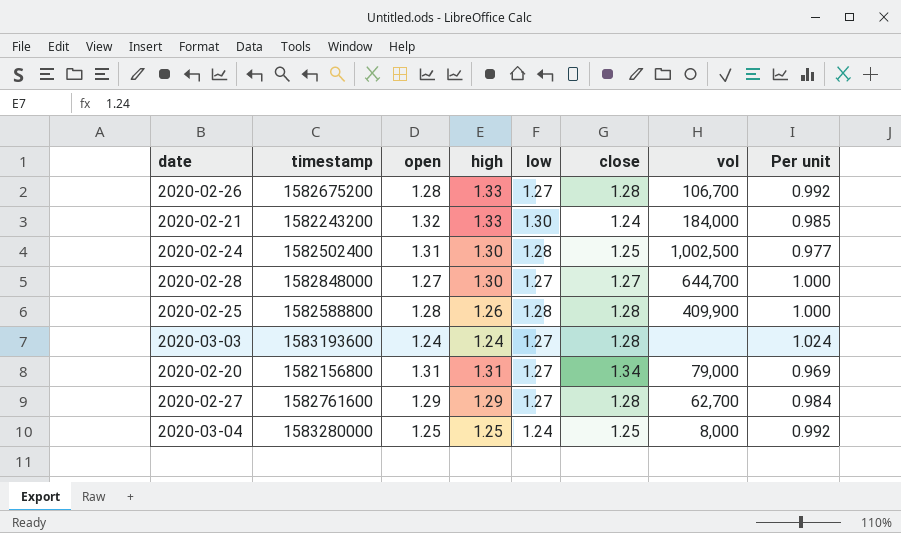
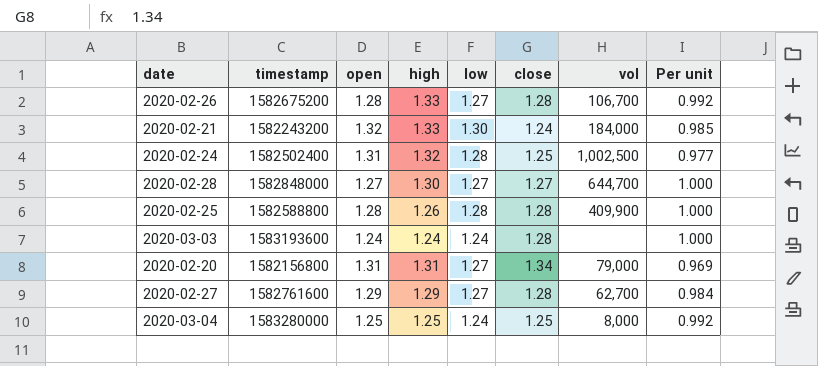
2020-02-24 | high: 1.30 -> 1.32
2020-03-03 | low: 1.27 -> 1.24
2020-03-03 | Per unit: 1.024 -> 1.000

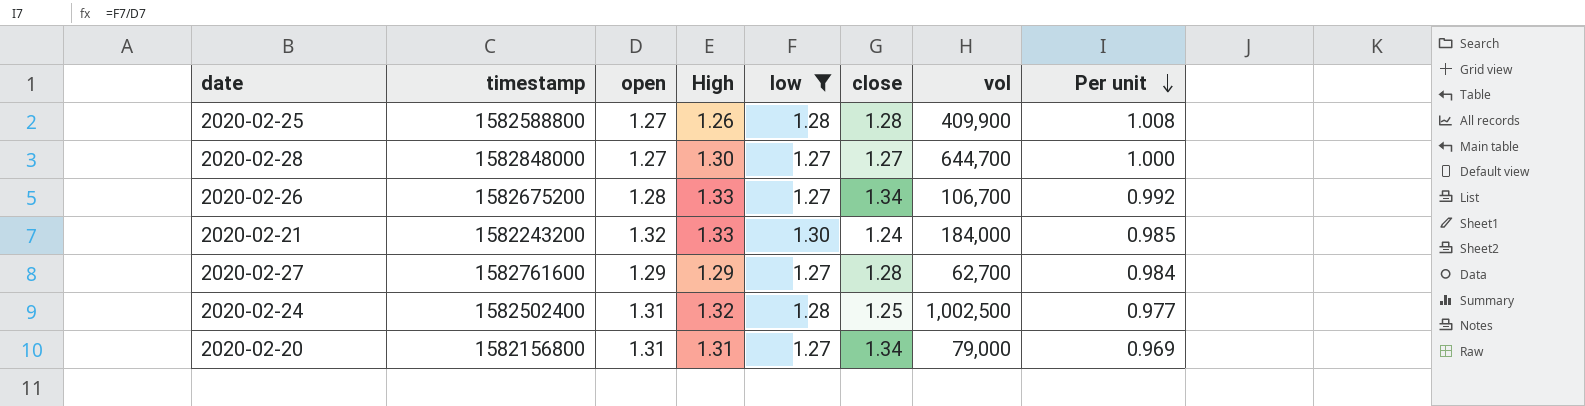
filter: none -> low != 1.24
row order: none -> Per unit descending
column name: high -> High
2020-02-25 | open: 1.28 -> 1.27
2020-02-25 | Per unit: 1.000 -> 1.008
2020-02-26 | close: 1.28 -> 1.34

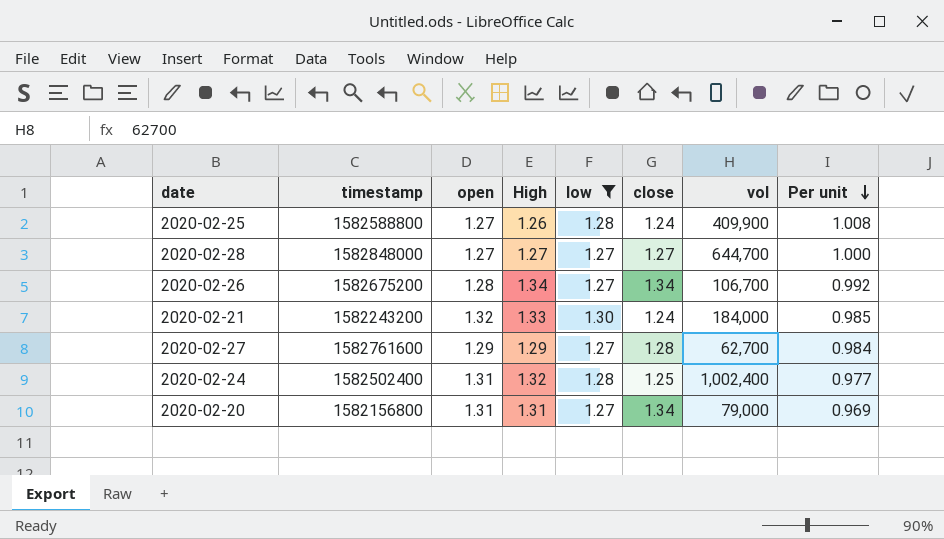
2020-02-25 | close: 1.28 -> 1.24
2020-02-28 | High: 1.30 -> 1.27
2020-02-26 | High: 1.33 -> 1.34
2020-02-24 | vol: 1,002,500 -> 1,002,400

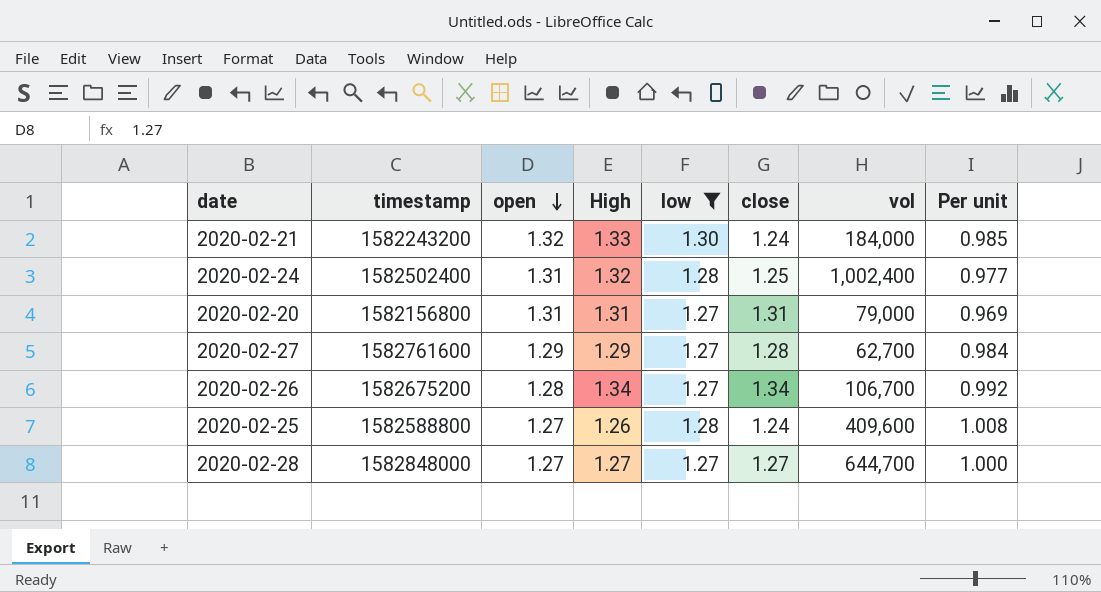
row order: Per unit descending -> open descending
2020-02-20 | close: 1.34 -> 1.31
2020-02-25 | vol: 409,900 -> 409,600

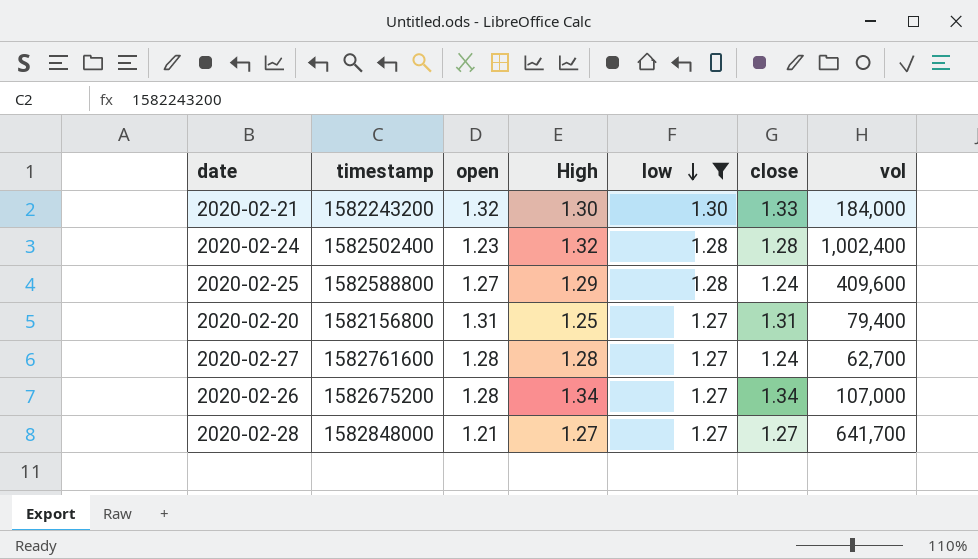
row order: open descending -> low descending
column Per unit | formula: [low] / [open] -> none
2020-02-21 | High: 1.33 -> 1.30
2020-02-21 | close: 1.24 -> 1.33
2020-02-24 | open: 1.31 -> 1.23
2020-02-24 | close: 1.25 -> 1.28
2020-02-25 | High: 1.26 -> 1.29
2020-02-20 | High: 1.31 -> 1.25
2020-02-20 | vol: 79,000 -> 79,400
2020-02-27 | open: 1.29 -> 1.28
2020-02-27 | High: 1.29 -> 1.28
2020-02-27 | close: 1.28 -> 1.24
2020-02-26 | vol: 106,700 -> 107,000
2020-02-28 | open: 1.27 -> 1.21
2020-02-28 | vol: 644,700 -> 641,700

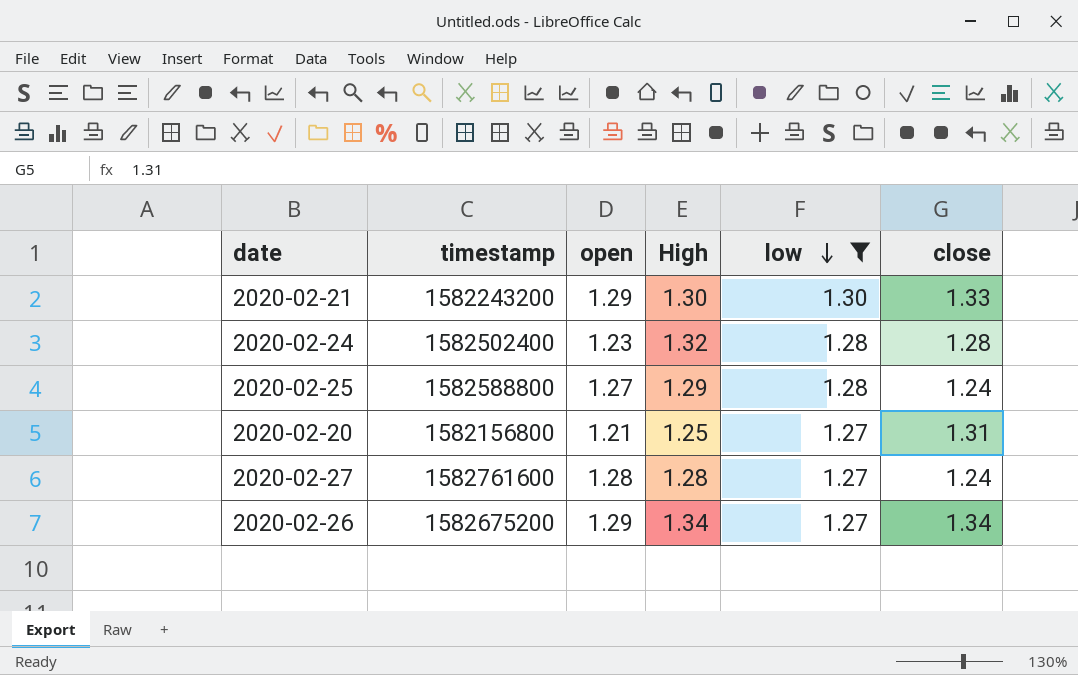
column vol | position: 7 -> none
row 2020-02-28: 1582848000 | 1.21 | 1.27 | 1.27 | 1.27 | 641,700 -> none
2020-02-21 | open: 1.32 -> 1.29
2020-02-20 | open: 1.31 -> 1.21
2020-02-26 | open: 1.28 -> 1.29

